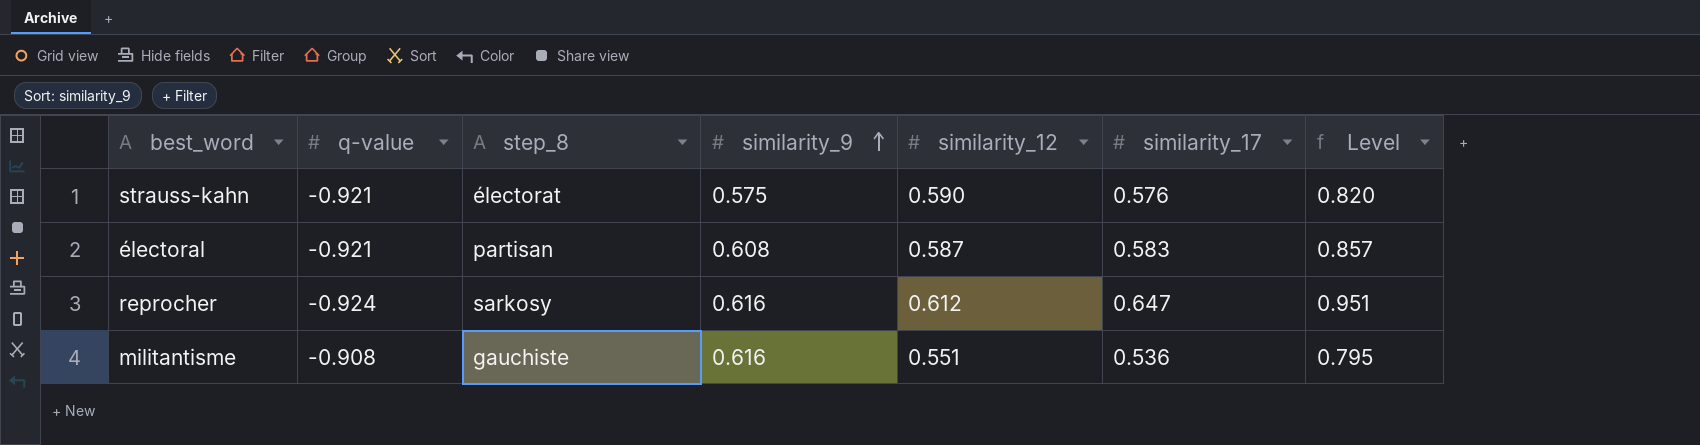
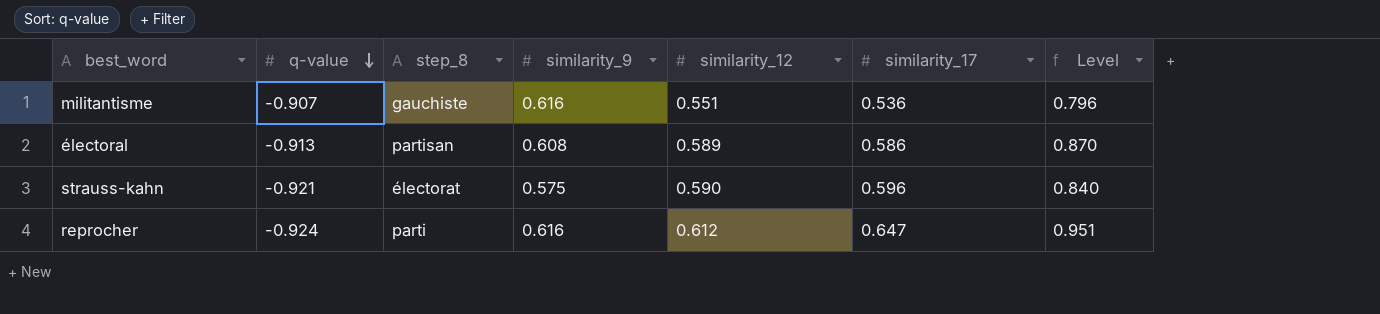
row order: similarity_9 ascending -> q-value descending
militantisme | q-value: -0.908 -> -0.907
militantisme | Level: 0.795 -> 0.796
électoral | q-value: -0.921 -> -0.913
électoral | similarity_12: 0.587 -> 0.589
électoral | similarity_17: 0.583 -> 0.586
électoral | Level: 0.857 -> 0.870
strauss-kahn | similarity_17: 0.576 -> 0.596
strauss-kahn | Level: 0.820 -> 0.840
reprocher | step_8: sarkosy -> parti

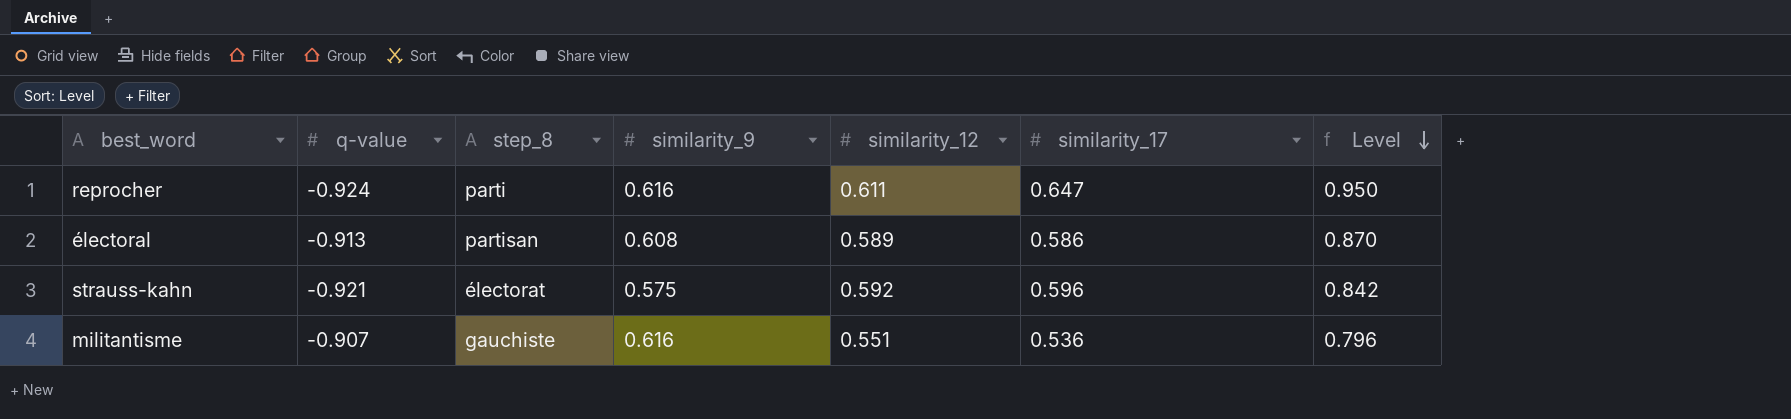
row order: q-value descending -> Level descending
reprocher | similarity_12: 0.612 -> 0.611
reprocher | Level: 0.951 -> 0.950
strauss-kahn | similarity_12: 0.590 -> 0.592
strauss-kahn | Level: 0.840 -> 0.842

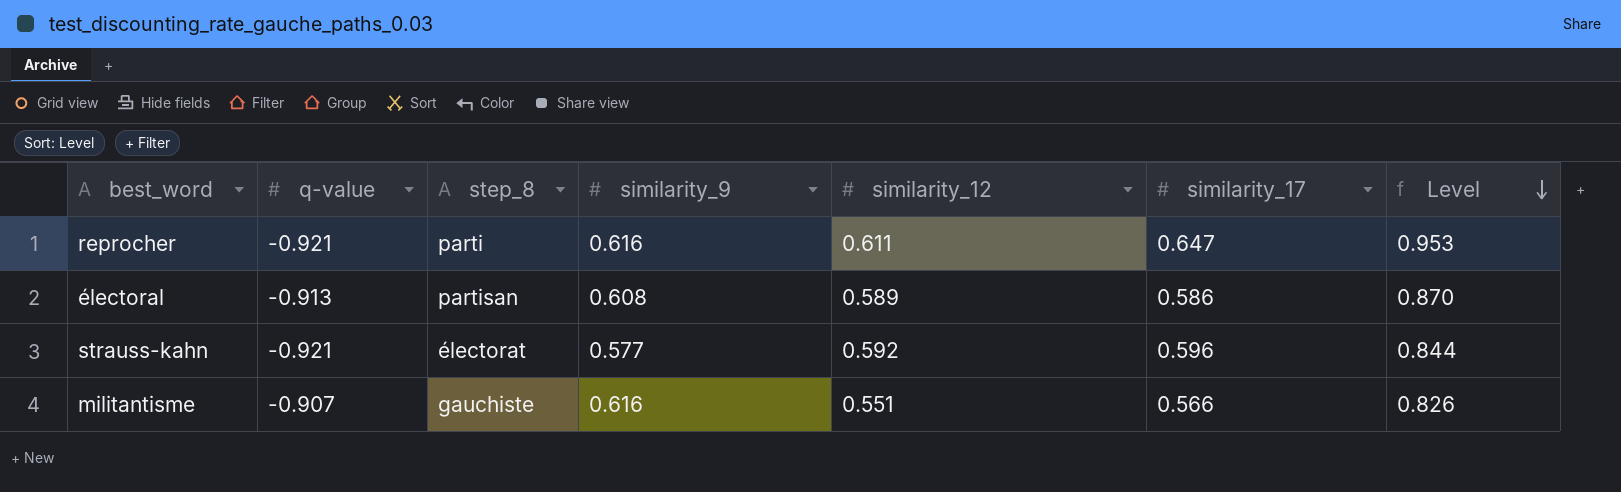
reprocher | q-value: -0.924 -> -0.921
reprocher | Level: 0.950 -> 0.953
strauss-kahn | similarity_9: 0.575 -> 0.577
strauss-kahn | Level: 0.842 -> 0.844
militantisme | similarity_17: 0.536 -> 0.566
militantisme | Level: 0.796 -> 0.826

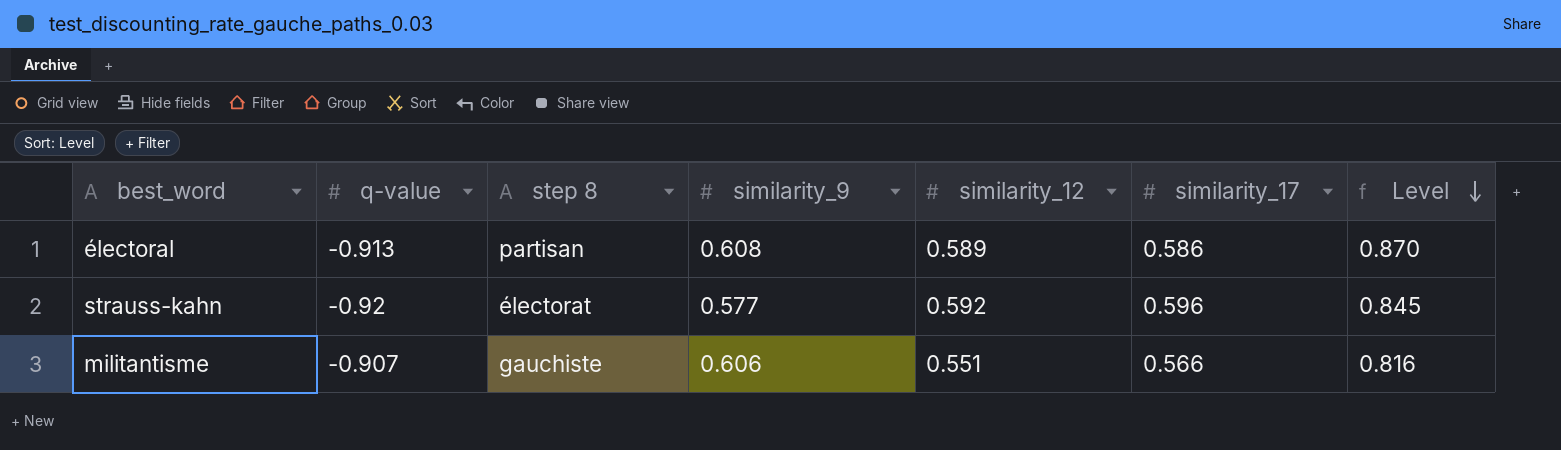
column name: step_8 -> step 8
row reprocher: -0.921 | parti | 0.616 | 0.611 | 0.647 | 0.953 -> none
strauss-kahn | q-value: -0.921 -> -0.92
strauss-kahn | Level: 0.844 -> 0.845
militantisme | similarity_9: 0.616 -> 0.606
militantisme | Level: 0.826 -> 0.816

